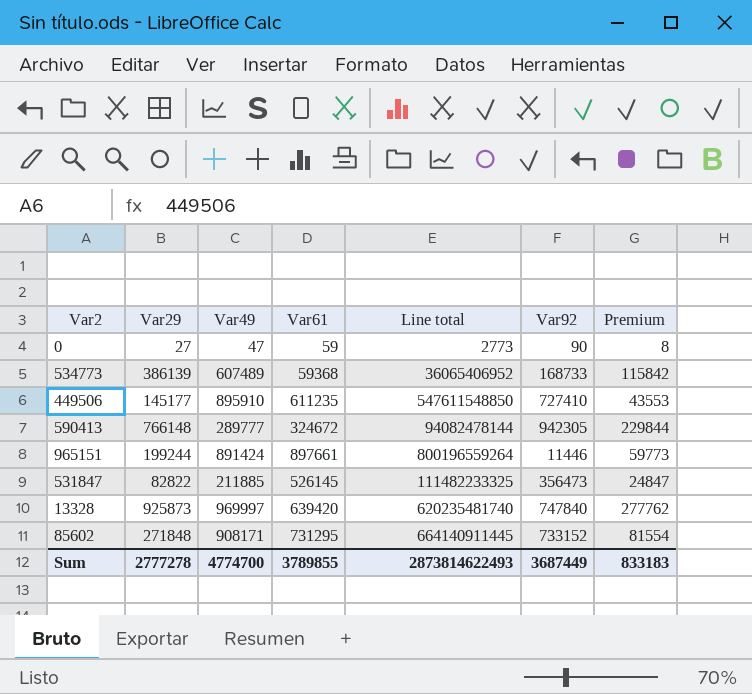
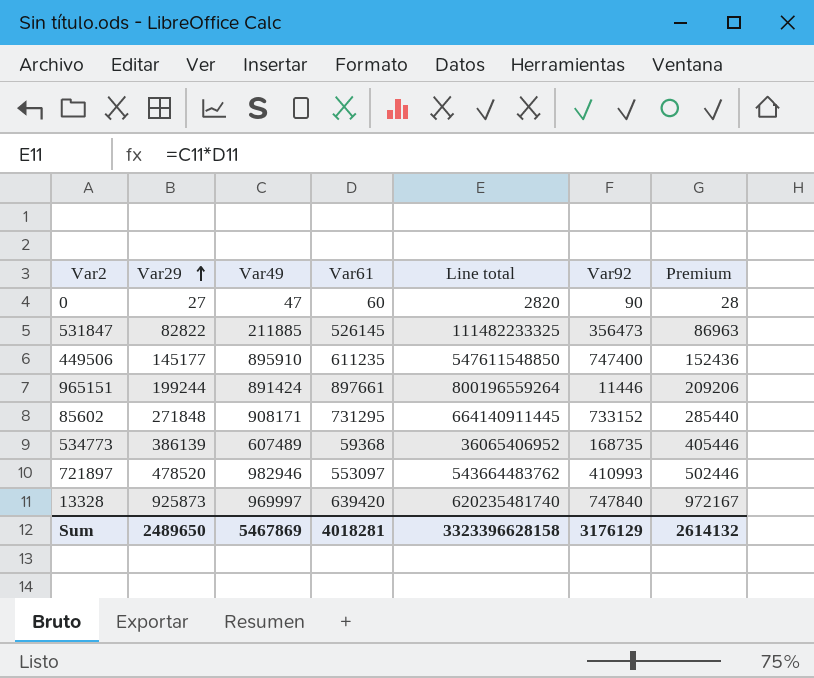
row order: none -> Var29 ascending
column Premium | formula: [Var29] * 0.3 -> [Var29] * 1.05
row 590413: 766148 | 289777 | 324672 | 94082478144 | 942305 | 229844 -> none
0 | Var61: 59 -> 60
0 | Line total: 2773 -> 2820
449506 | Var92: 727410 -> 747400
534773 | Var92: 168733 -> 168735
row 721897: none -> 478520 | 982946 | 553097 | 543664483762 | 410993 | 502446
Sum | Var29: 2777278 -> 2489650
Sum | Var49: 4774700 -> 5467869
Sum | Var61: 3789855 -> 4018281
Sum | Line total: 2873814622493 -> 3323396628158
Sum | Var92: 3687449 -> 3176129
Sum | Premium: 833183 -> 2614132

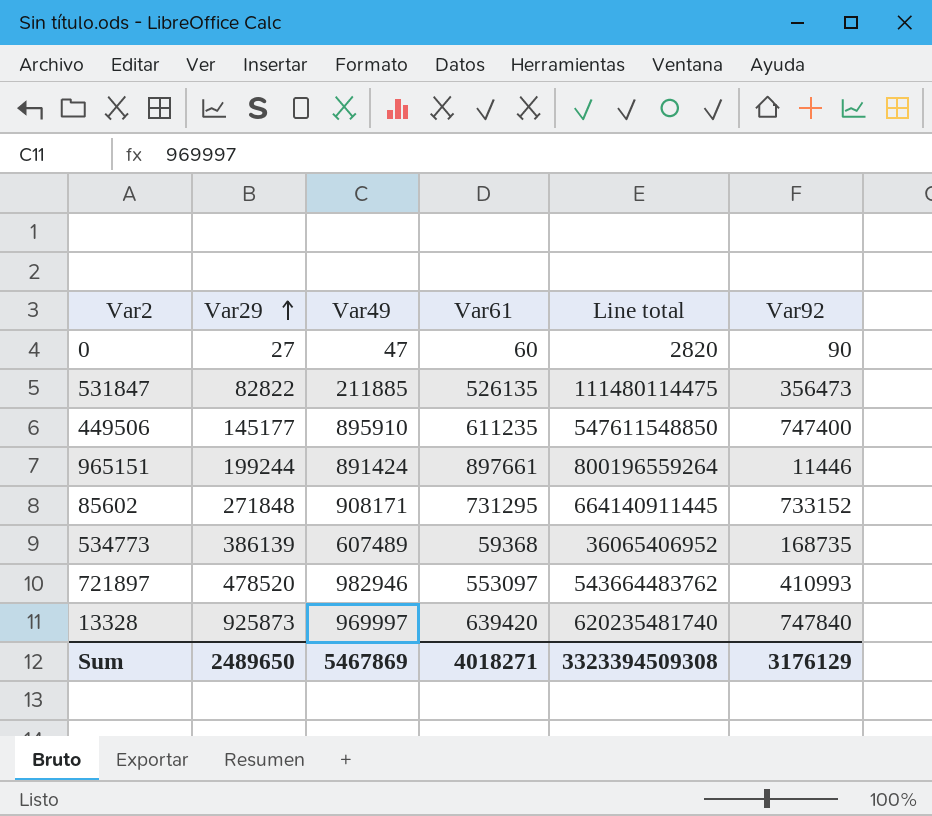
column Premium | formula: [Var29] * 1.05 -> none
531847 | Var61: 526145 -> 526135
531847 | Line total: 111482233325 -> 111480114475
Sum | Var61: 4018281 -> 4018271
Sum | Line total: 3323396628158 -> 3323394509308

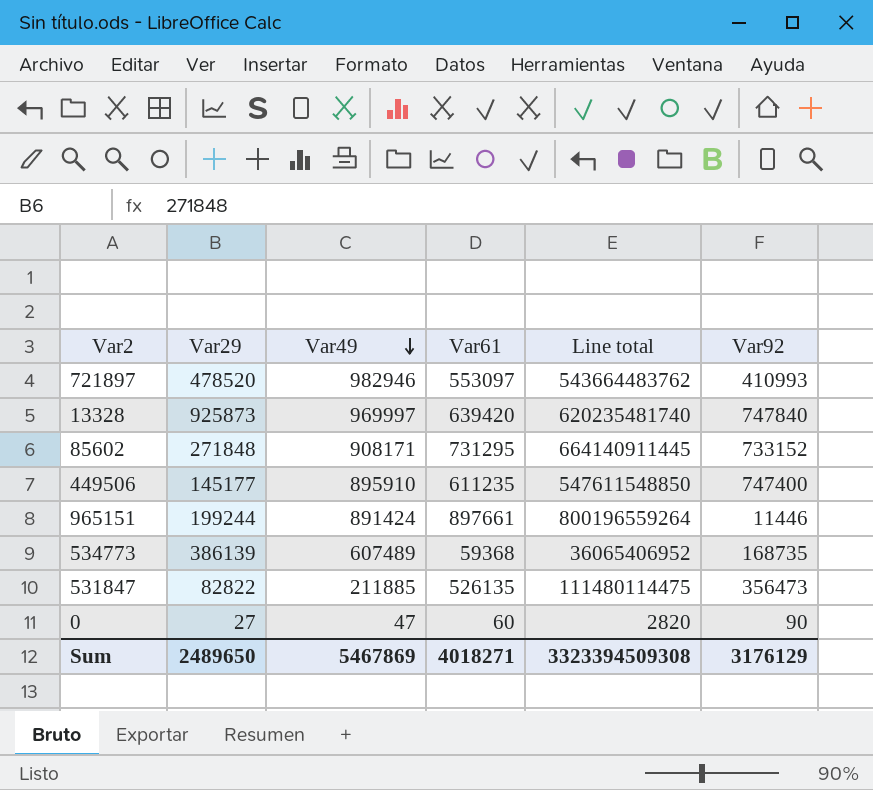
row order: Var29 ascending -> Var49 descending

